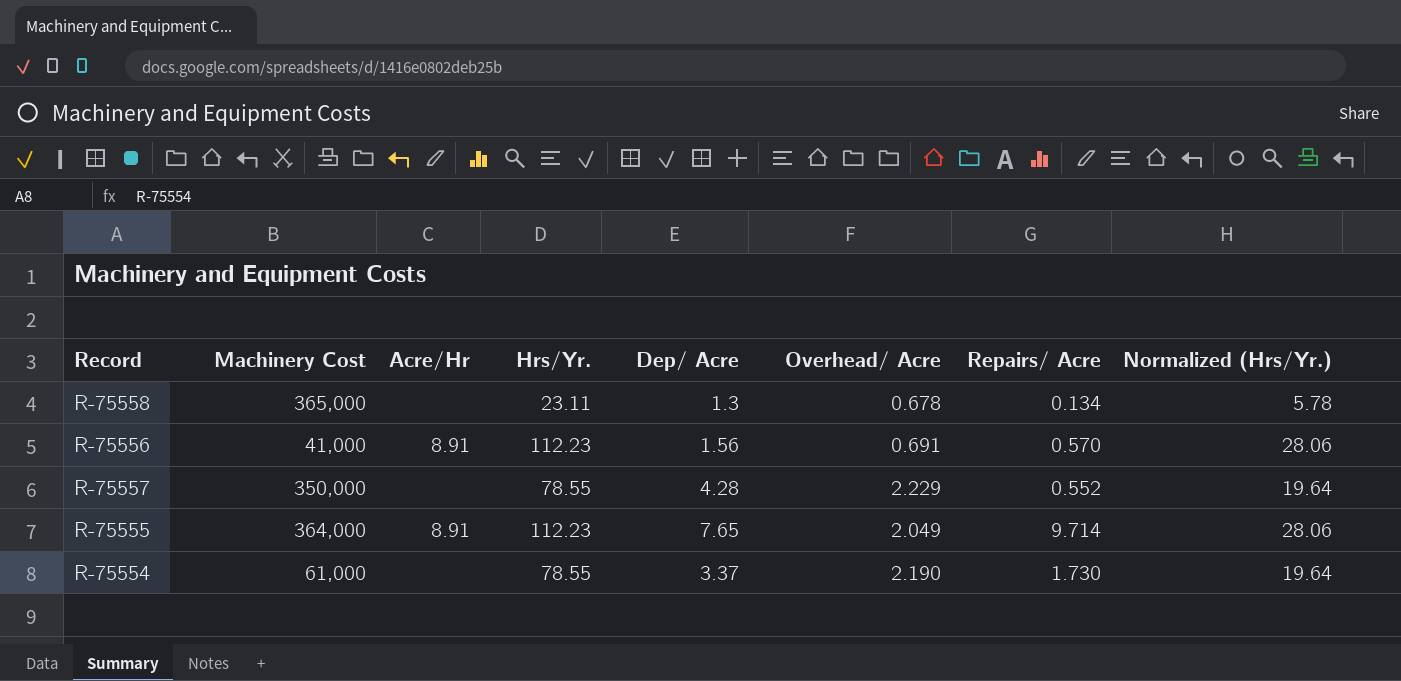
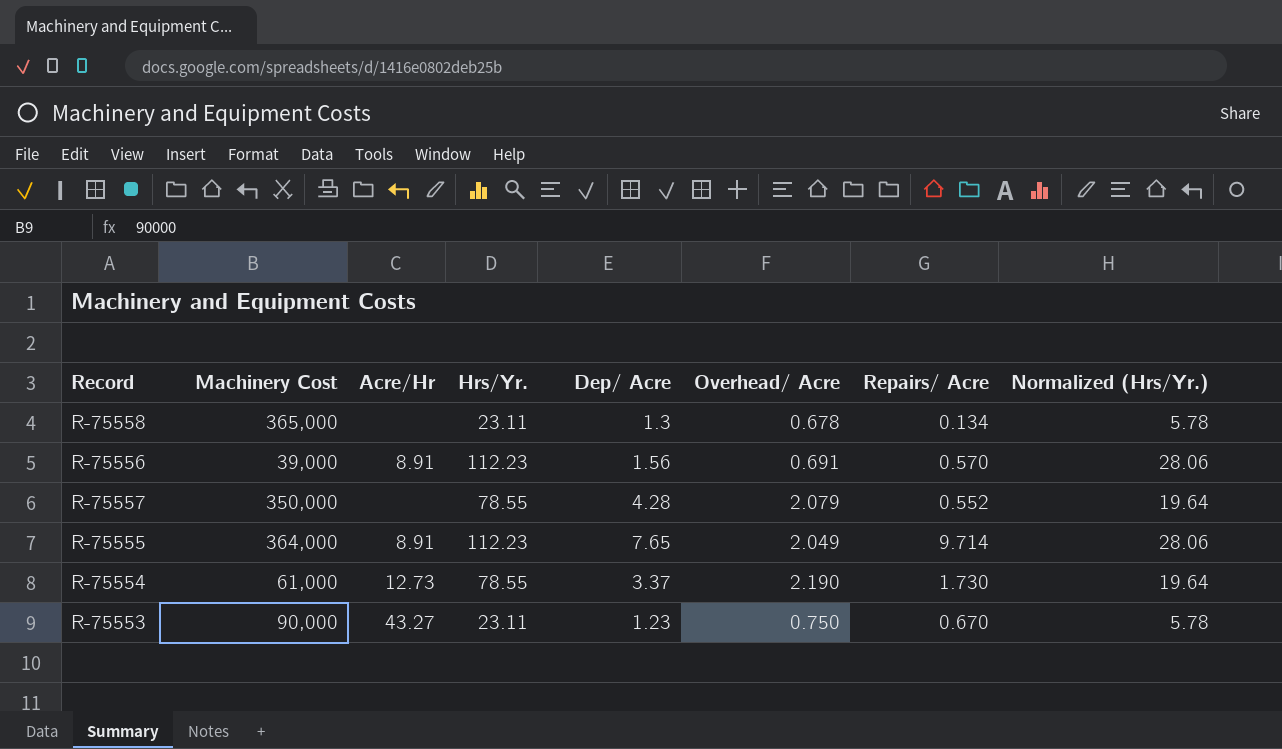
R-75556 | Machinery Cost: 41,000 -> 39,000
R-75557 | Overhead/ Acre: 2.229 -> 2.079
R-75554 | Acre/Hr: none -> 12.73
row R-75553: none -> 90,000 | 43.27 | 23.11 | 1.23 | 0.750 | 0.670 | 5.78

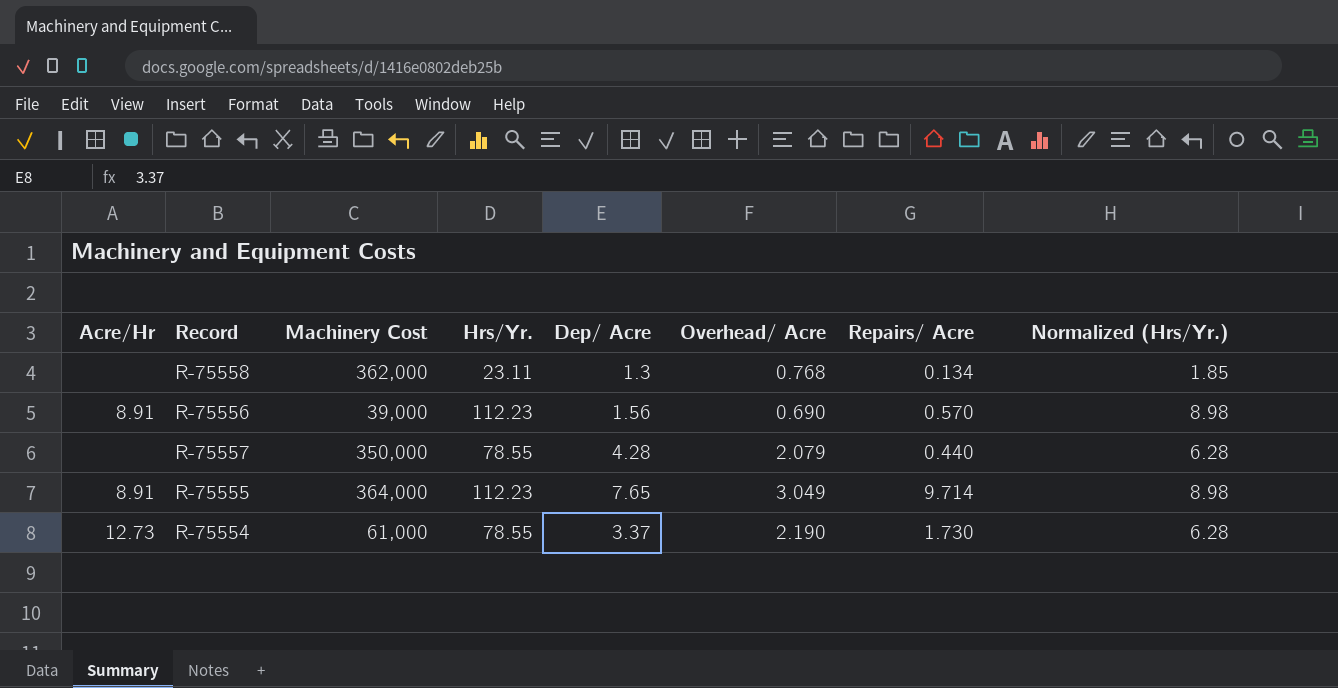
column Acre/Hr | position: 3 -> 1
column Normalized (Hrs/Yr.) | formula: [Hrs/Yr.] * 0.25 -> [Hrs/Yr.] * 0.08
row R-75553: 90,000 | 43.27 | 23.11 | 1.23 | 0.750 | 0.670 | 5.78 -> none
R-75558 | Machinery Cost: 365,000 -> 362,000
R-75558 | Overhead/ Acre: 0.678 -> 0.768
R-75556 | Overhead/ Acre: 0.691 -> 0.690
R-75557 | Repairs/ Acre: 0.552 -> 0.440
R-75555 | Overhead/ Acre: 2.049 -> 3.049

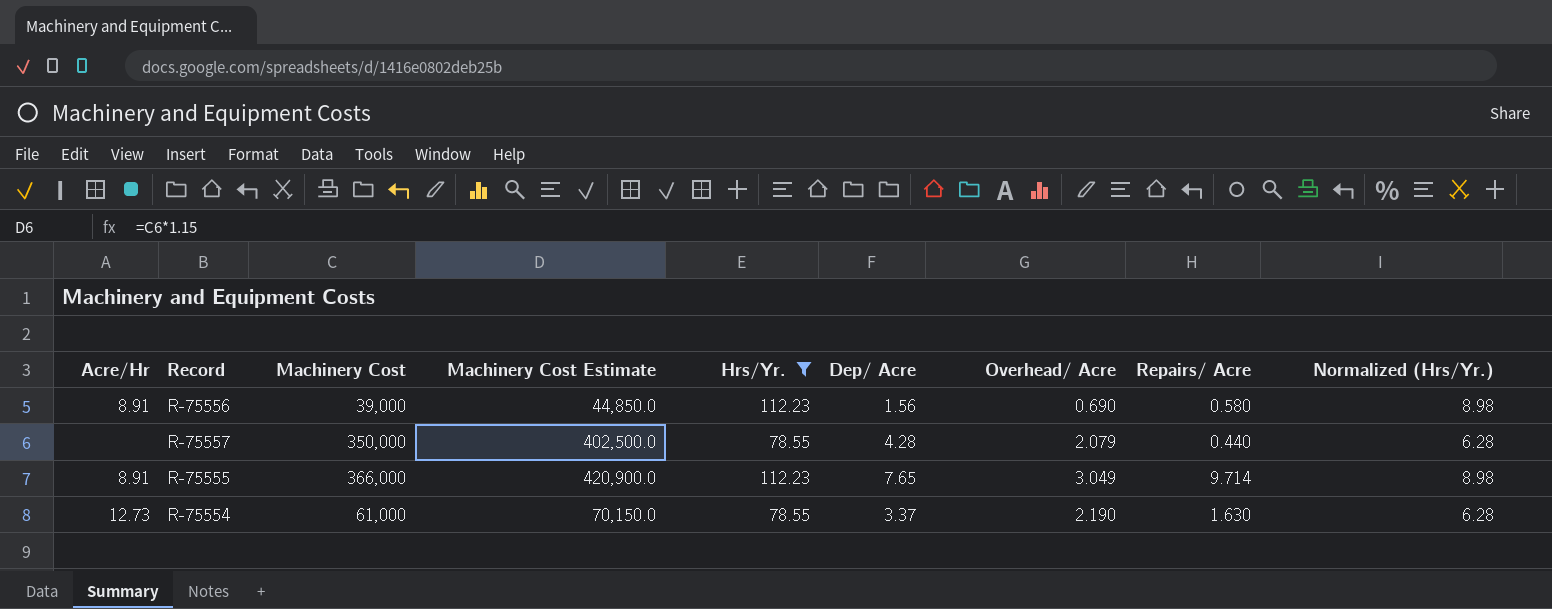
filter: none -> Hrs/Yr. != 23.11
column Machinery Cost Estimate | formula: none -> [Machinery Cost] * 1.15
R-75556 | Repairs/ Acre: 0.570 -> 0.580
R-75555 | Machinery Cost: 364,000 -> 366,000
R-75554 | Repairs/ Acre: 1.730 -> 1.630

